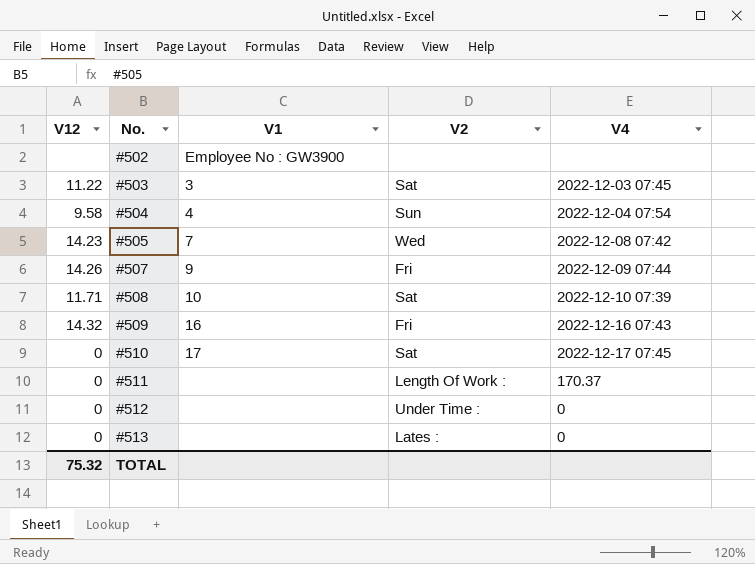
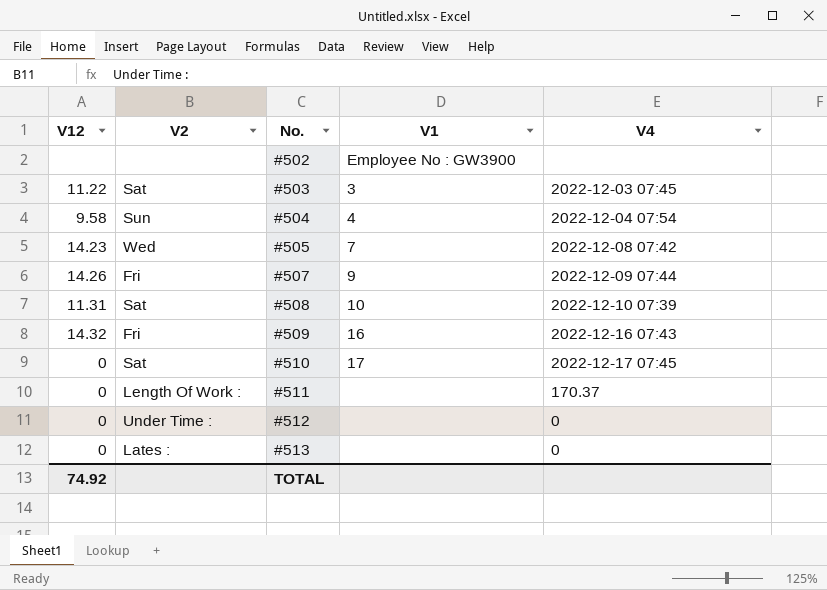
column V2 | position: 4 -> 2
#508 | V12: 11.71 -> 11.31
TOTAL | V12: 75.32 -> 74.92

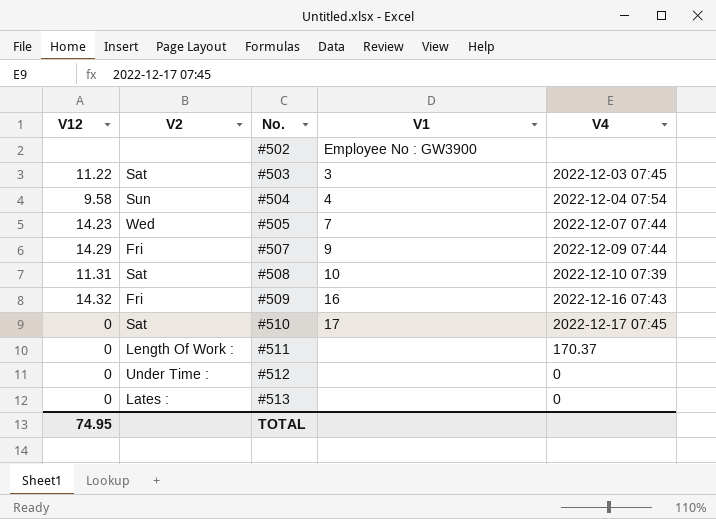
#505 | V4: 2022-12-08 07:42 -> 2022-12-07 07:44
#507 | V12: 14.26 -> 14.29
TOTAL | V12: 74.92 -> 74.95

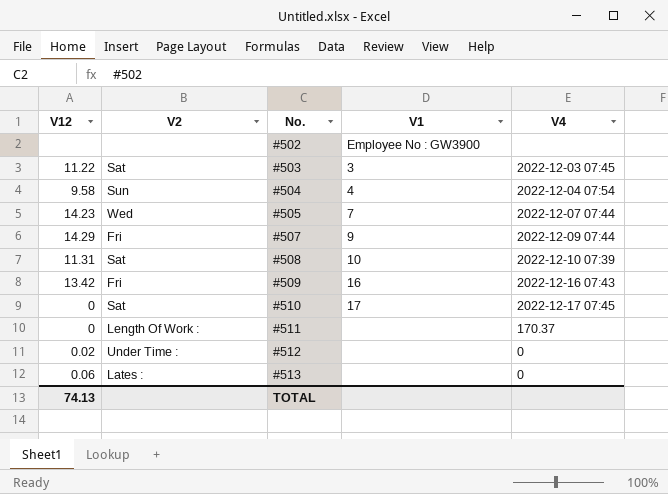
#509 | V12: 14.32 -> 13.42
#512 | V12: 0 -> 0.02
#513 | V12: 0 -> 0.06
TOTAL | V12: 74.95 -> 74.13

